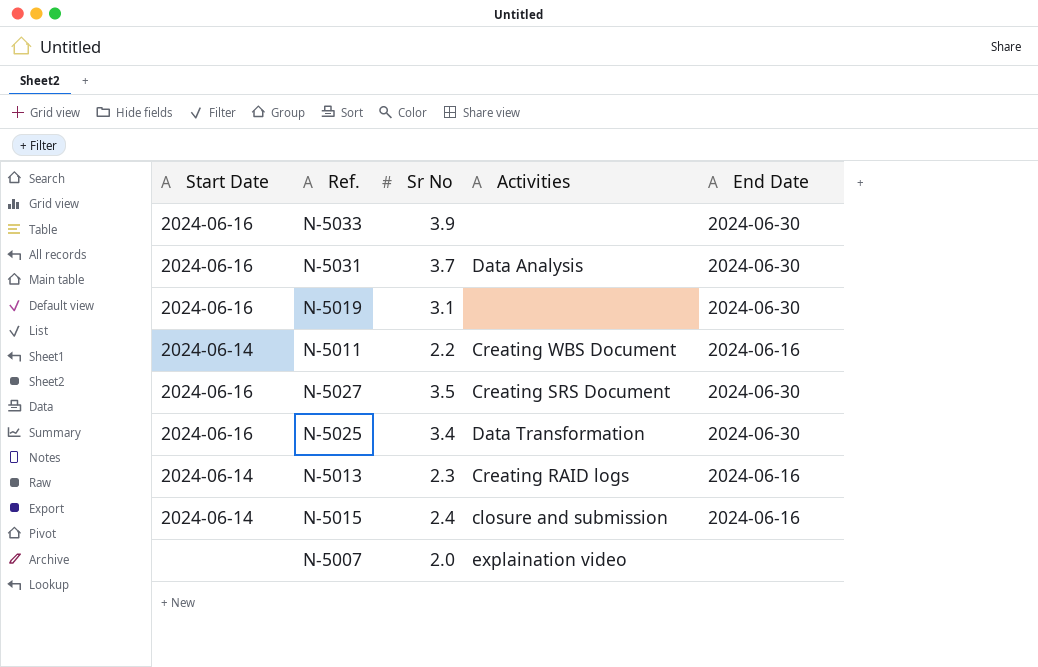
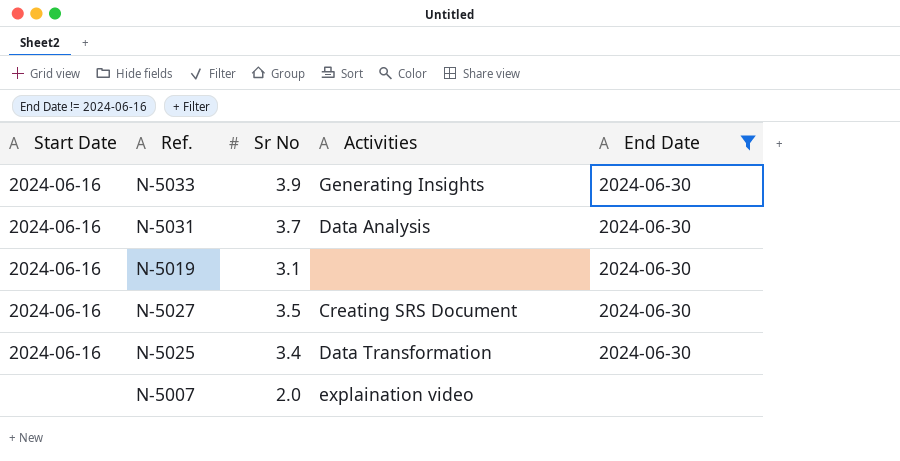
filter: none -> End Date != 2024-06-16
N-5033 | Activities: none -> Generating Insights

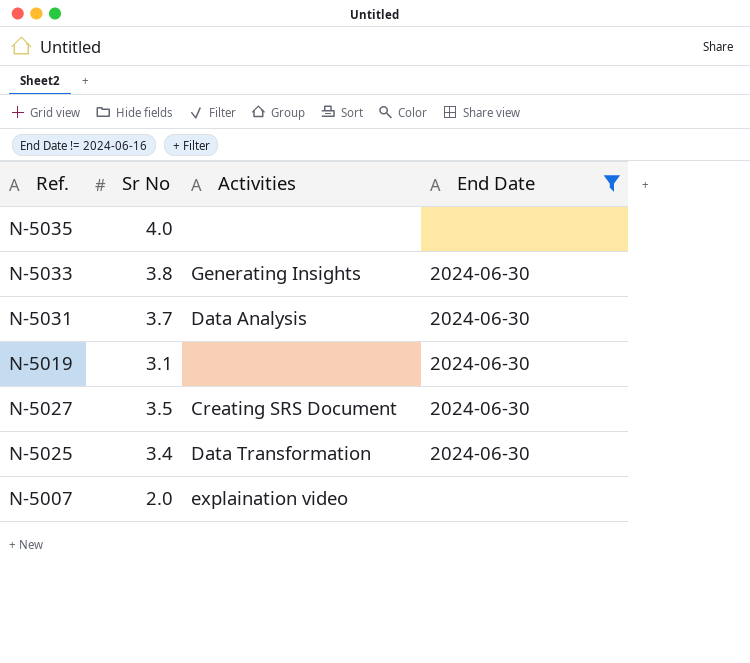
column Start Date | position: 1 -> none
row N-5035: none -> 4.0 | none | none
N-5033 | Sr No: 3.9 -> 3.8

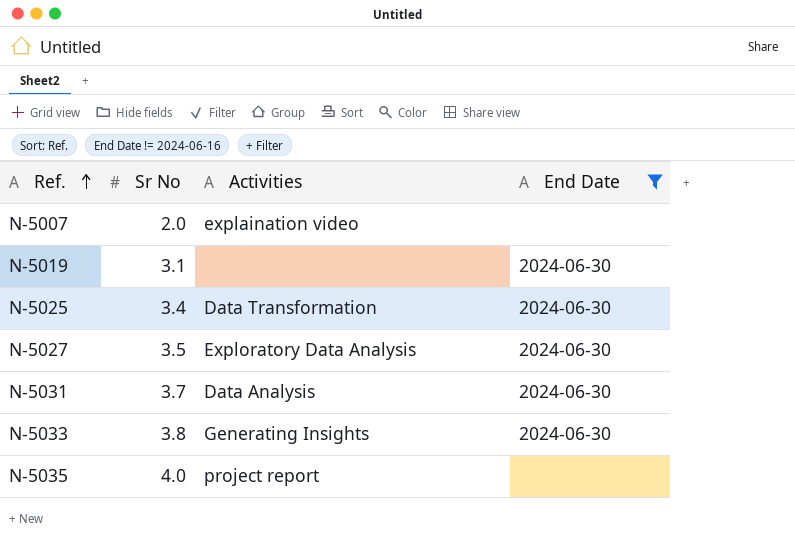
row order: none -> Ref. ascending
N-5027 | Activities: Creating SRS Document -> Exploratory Data Analysis
N-5035 | Activities: none -> project report

